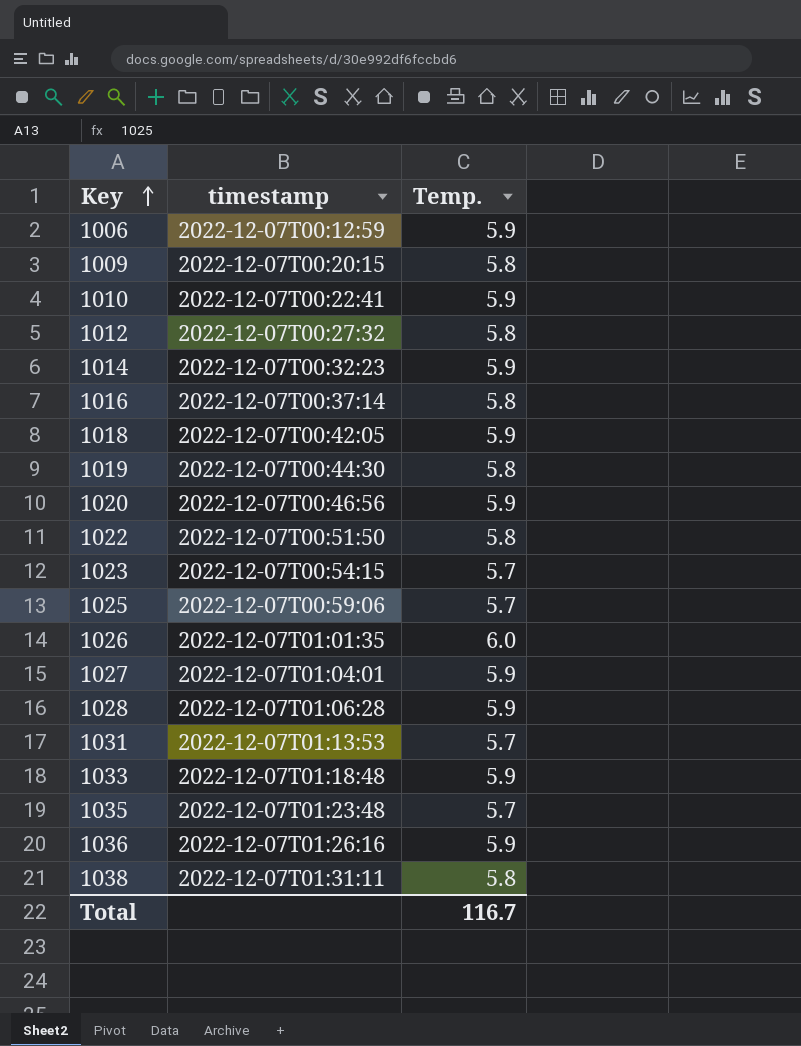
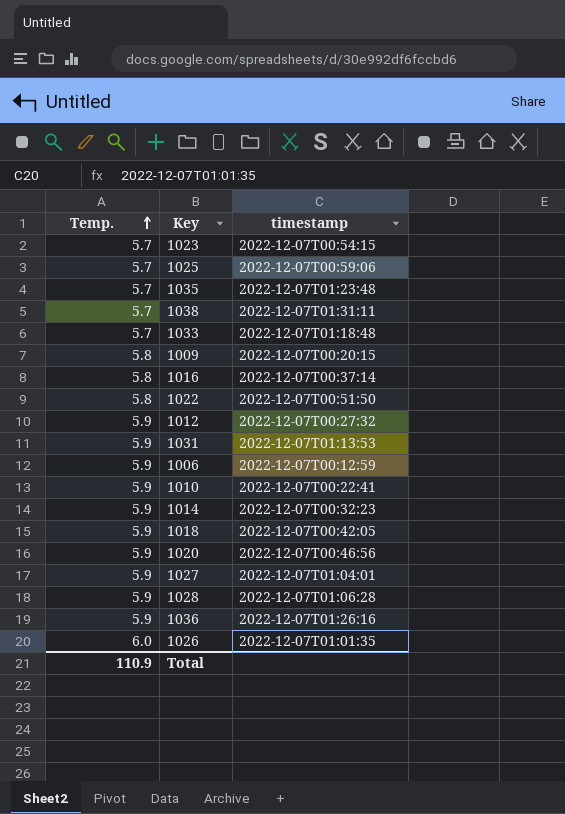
row order: Key ascending -> Temp. ascending
column Temp. | position: 3 -> 1
row 1019: 2022-12-07T00:44:30 | 5.8 -> none
1038 | Temp.: 5.8 -> 5.7
1033 | Temp.: 5.9 -> 5.7
1012 | Temp.: 5.8 -> 5.9
1031 | Temp.: 5.7 -> 5.9
Total | Temp.: 116.7 -> 110.9

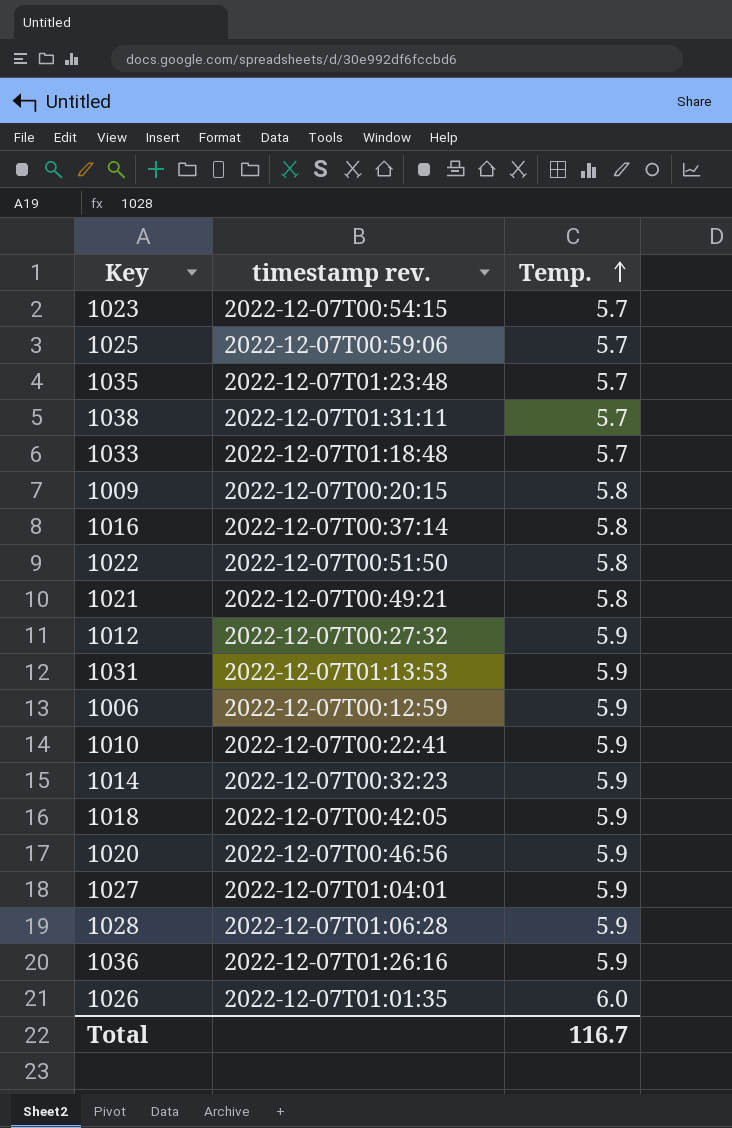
column name: timestamp -> timestamp rev.
column Temp. | position: 1 -> 3
row 1021: none -> 2022-12-07T00:49:21 | 5.8
Total | Temp.: 110.9 -> 116.7

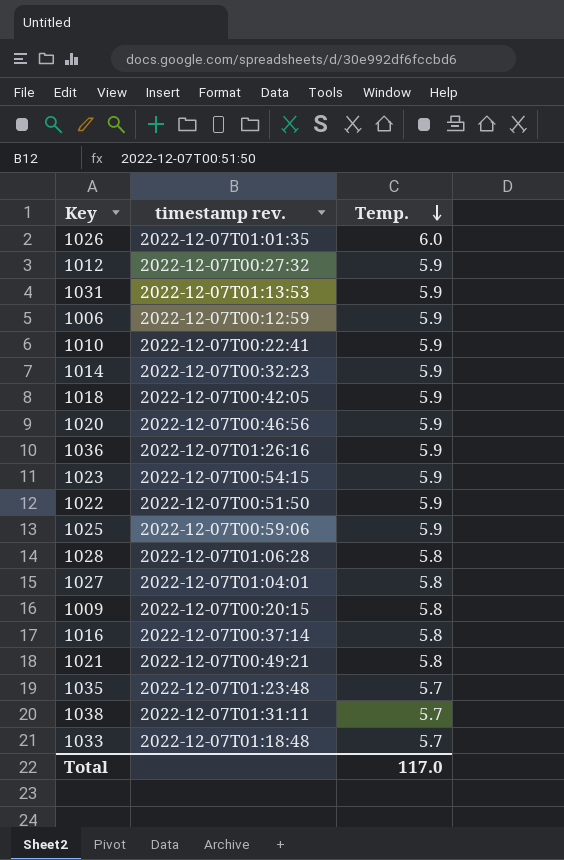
row order: Temp. ascending -> Temp. descending
1023 | Temp.: 5.7 -> 5.9
1022 | Temp.: 5.8 -> 5.9
1025 | Temp.: 5.7 -> 5.9
1028 | Temp.: 5.9 -> 5.8
1027 | Temp.: 5.9 -> 5.8
Total | Temp.: 116.7 -> 117.0

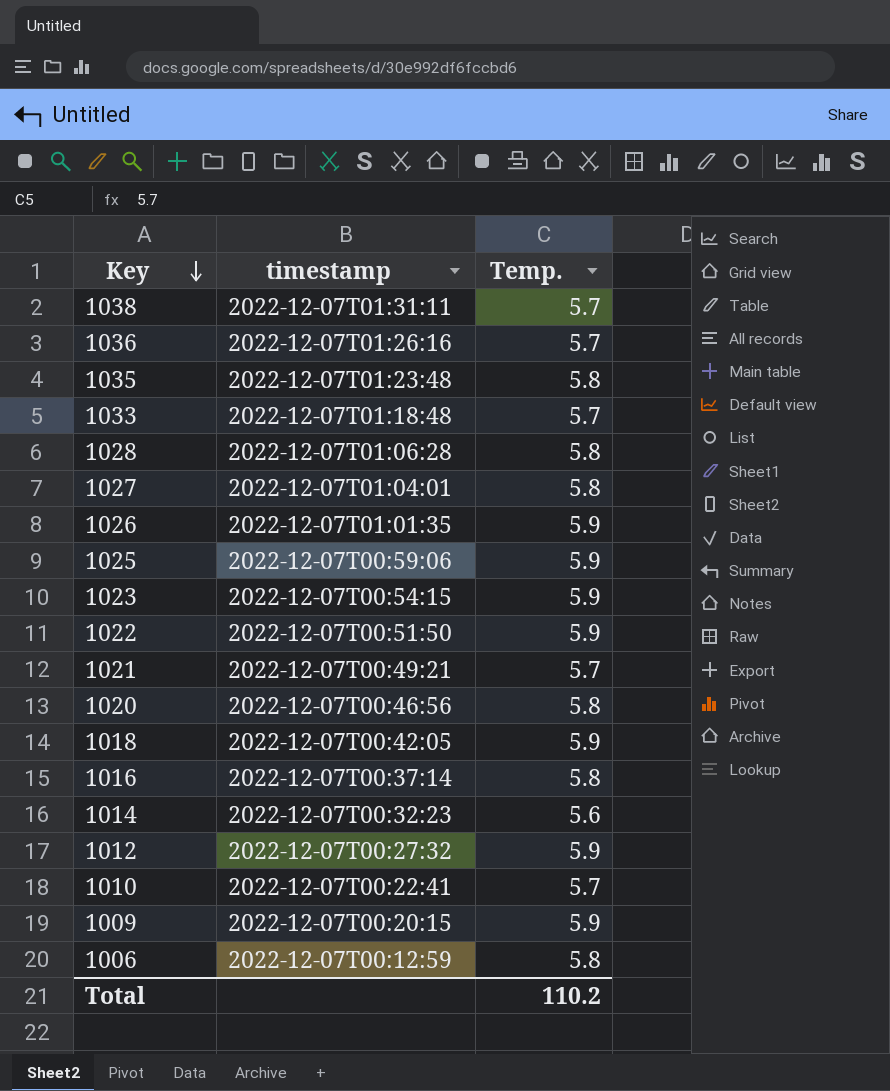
row order: Temp. descending -> Key descending
column name: timestamp rev. -> timestamp
row 1031: 2022-12-07T01:13:53 | 5.9 -> none
1036 | Temp.: 5.9 -> 5.7
1035 | Temp.: 5.7 -> 5.8
1026 | Temp.: 6.0 -> 5.9
1021 | Temp.: 5.8 -> 5.7
1020 | Temp.: 5.9 -> 5.8
1014 | Temp.: 5.9 -> 5.6
1010 | Temp.: 5.9 -> 5.7
1009 | Temp.: 5.8 -> 5.9
1006 | Temp.: 5.9 -> 5.8
Total | Temp.: 117.0 -> 110.2

